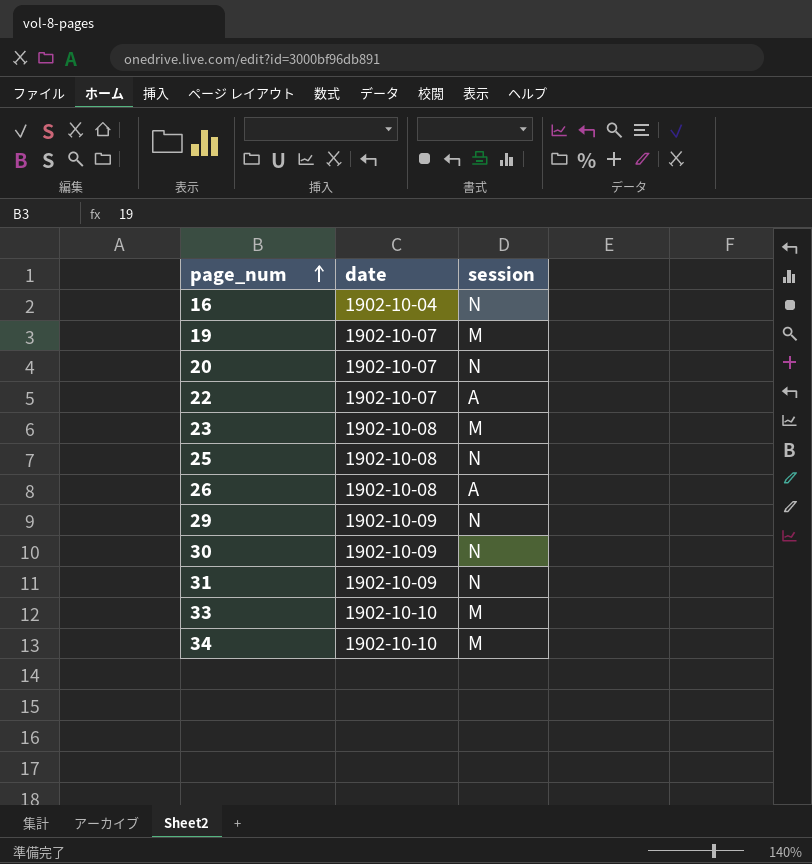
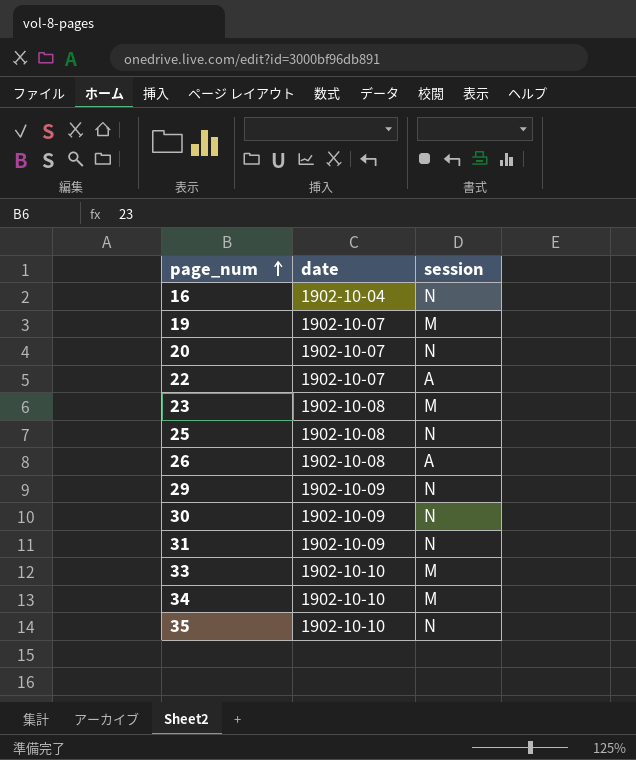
row 35: none -> 1902-10-10 | N

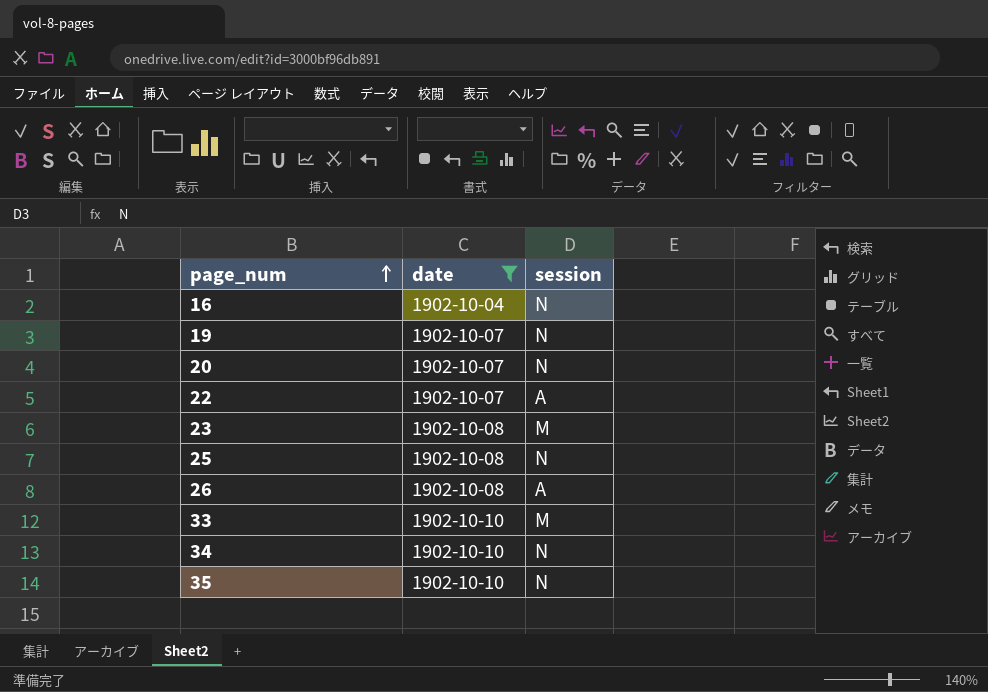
filter: none -> date != 1902-10-09
19 | session: M -> N
34 | session: M -> N

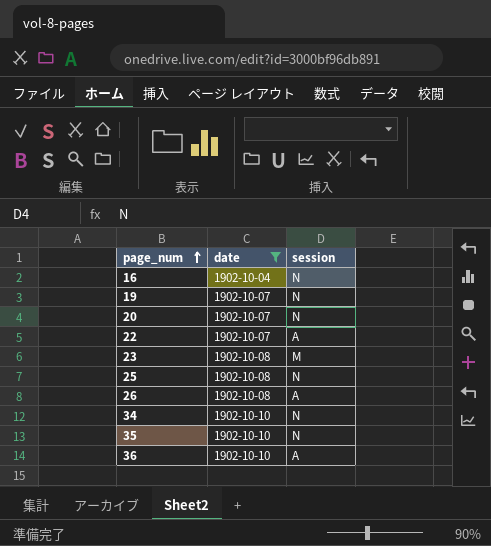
row 33: 1902-10-10 | M -> none
row 36: none -> 1902-10-10 | A

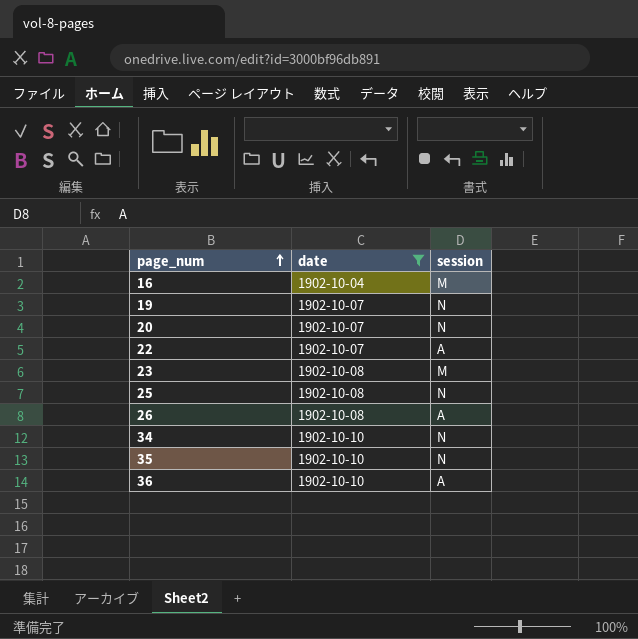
16 | session: N -> M

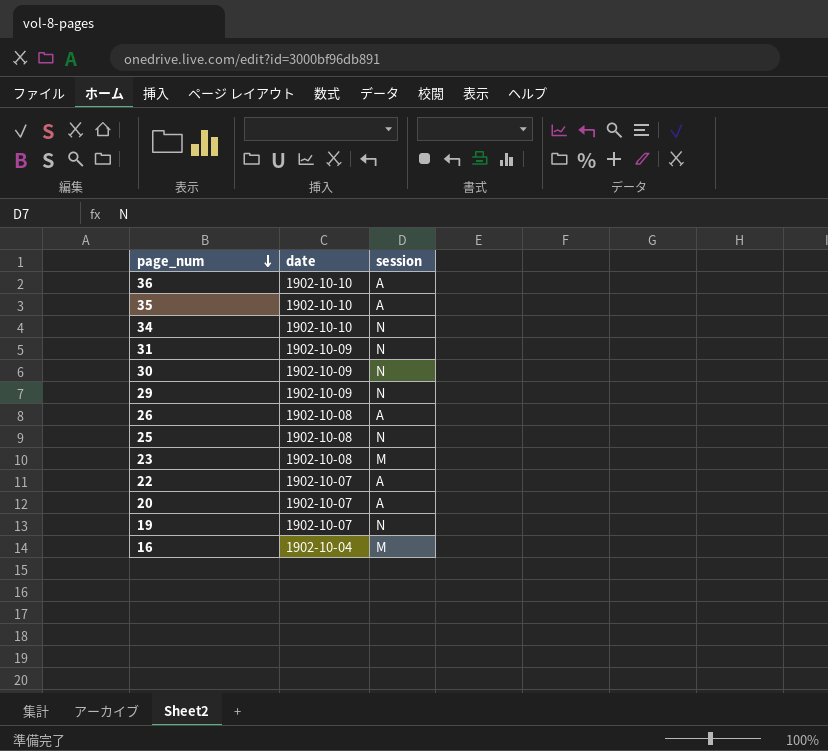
filter: date != 1902-10-09 -> none
row order: page_num ascending -> page_num descending
35 | session: N -> A
20 | session: N -> A

